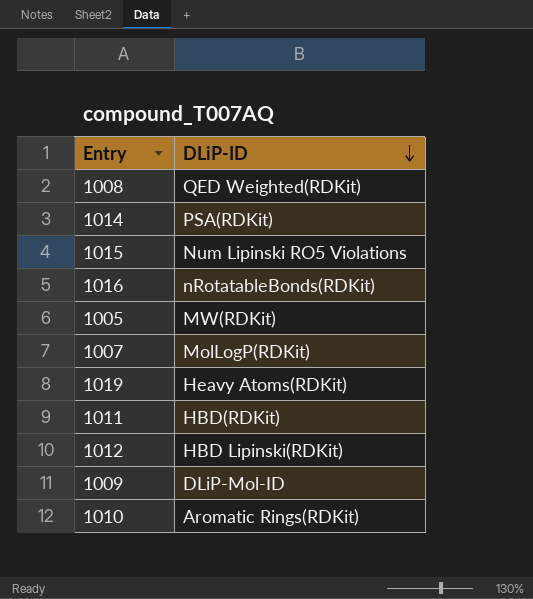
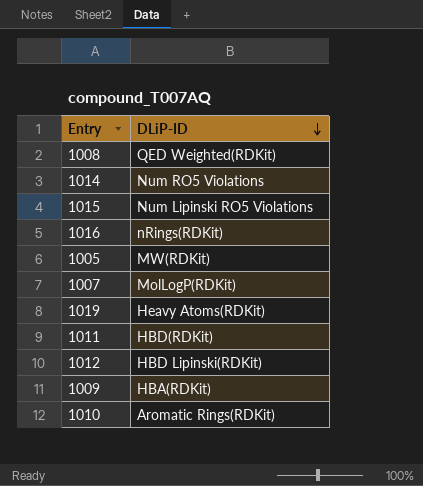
1014 | DLiP-ID: PSA(RDKit) -> Num RO5 Violations
1016 | DLiP-ID: nRotatableBonds(RDKit) -> nRings(RDKit)
1009 | DLiP-ID: DLiP-Mol-ID -> HBA(RDKit)

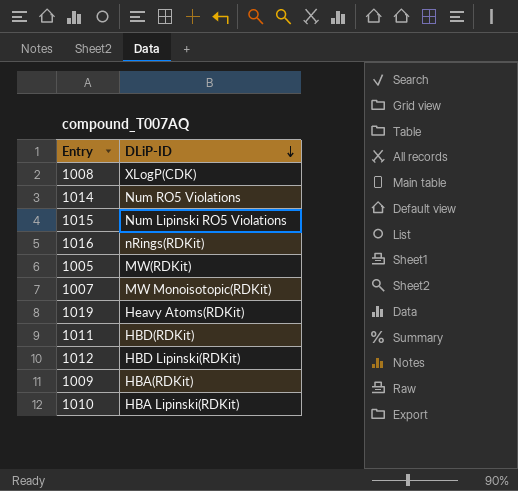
1008 | DLiP-ID: QED Weighted(RDKit) -> XLogP(CDK)
1007 | DLiP-ID: MolLogP(RDKit) -> MW Monoisotopic(RDKit)
1010 | DLiP-ID: Aromatic Rings(RDKit) -> HBA Lipinski(RDKit)

